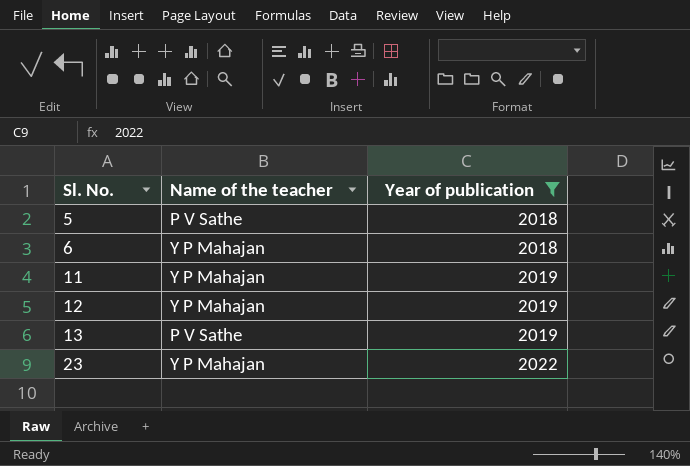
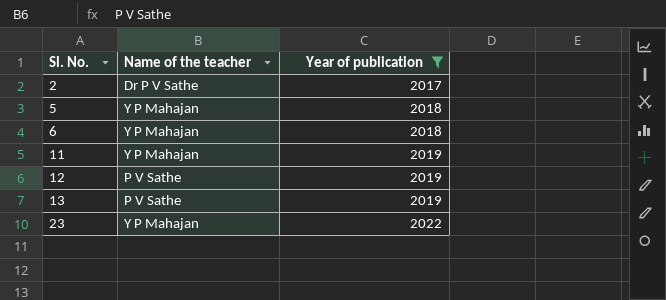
row 2: none -> Dr P V Sathe | 2017
5 | Name of the teacher: P V Sathe -> Y P Mahajan
12 | Name of the teacher: Y P Mahajan -> P V Sathe

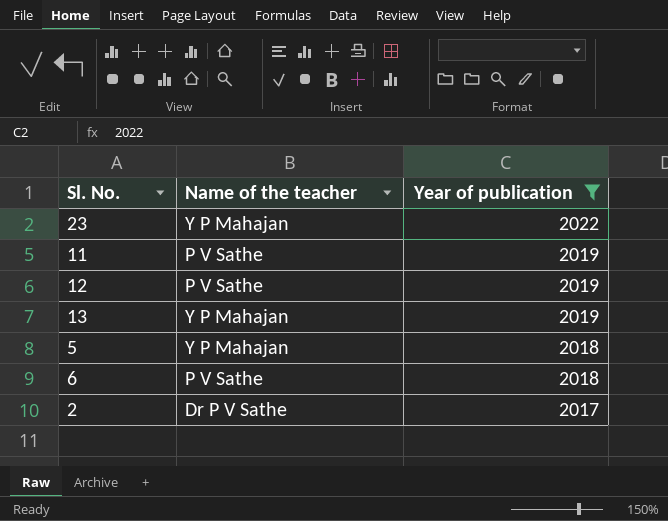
row order: Sl. No. ascending -> Year of publication descending
11 | Name of the teacher: Y P Mahajan -> P V Sathe
13 | Name of the teacher: P V Sathe -> Y P Mahajan
6 | Name of the teacher: Y P Mahajan -> P V Sathe

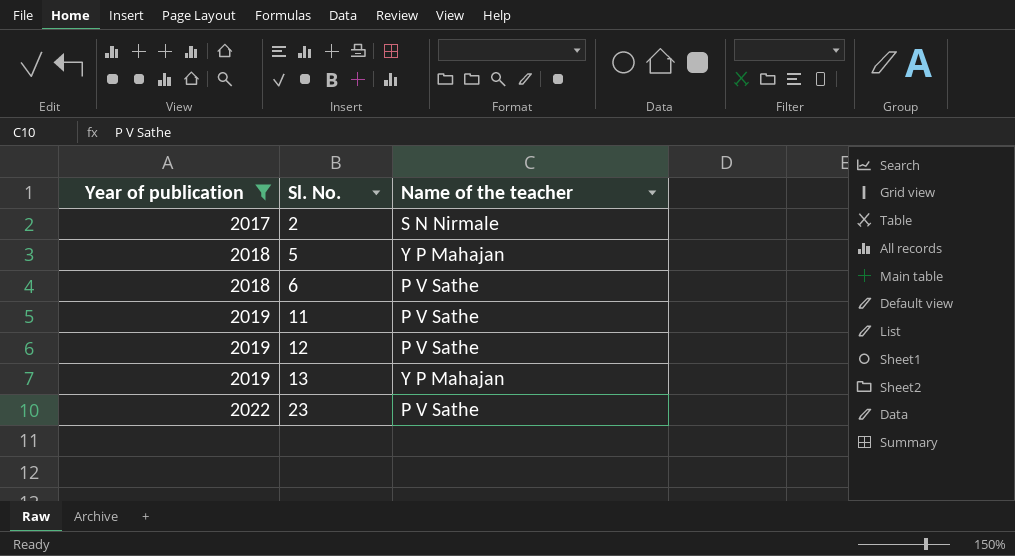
row order: Year of publication descending -> Year of publication ascending
column Year of publication | position: 3 -> 1
2 | Name of the teacher: Dr P V Sathe -> S N Nirmale
23 | Name of the teacher: Y P Mahajan -> P V Sathe

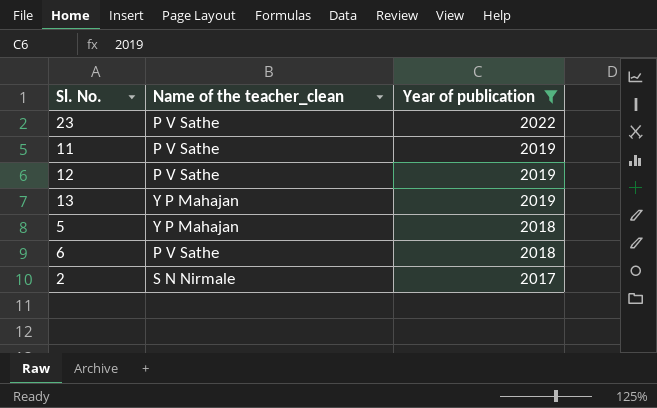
row order: Year of publication ascending -> Year of publication descending
column name: Name of the teacher -> Name of the teacher_clean
column Year of publication | position: 1 -> 3

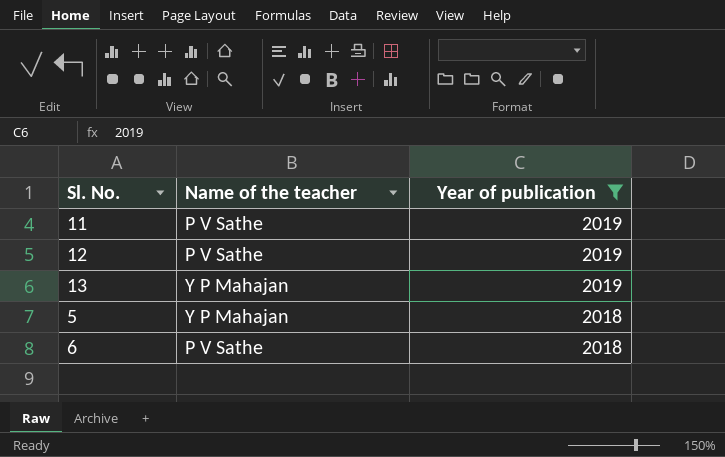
column name: Name of the teacher_clean -> Name of the teacher
row 23: P V Sathe | 2022 -> none
row 2: S N Nirmale | 2017 -> none

